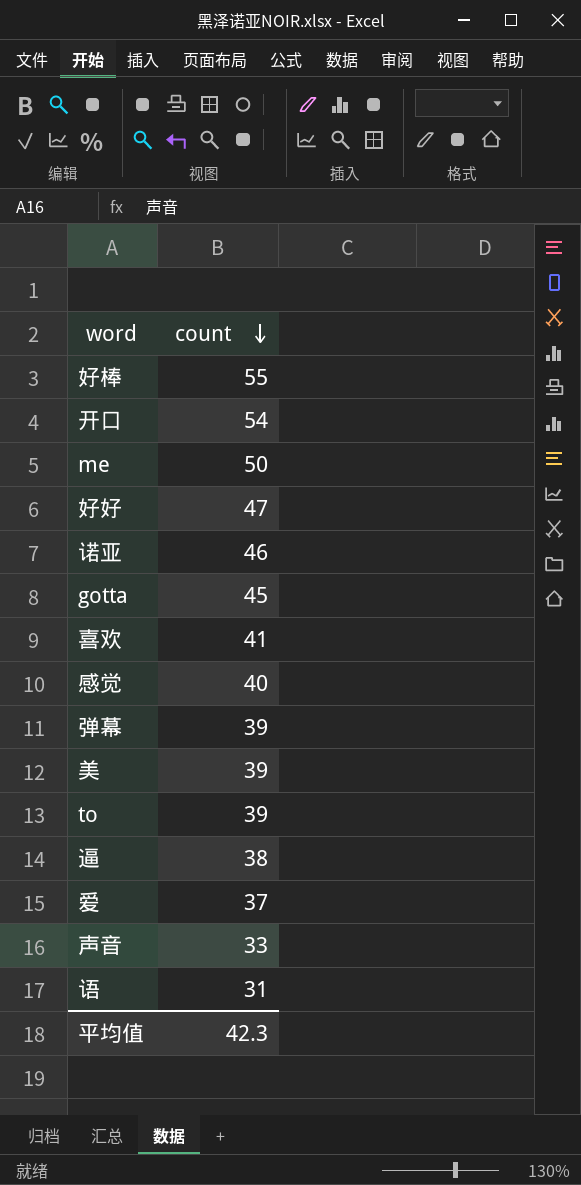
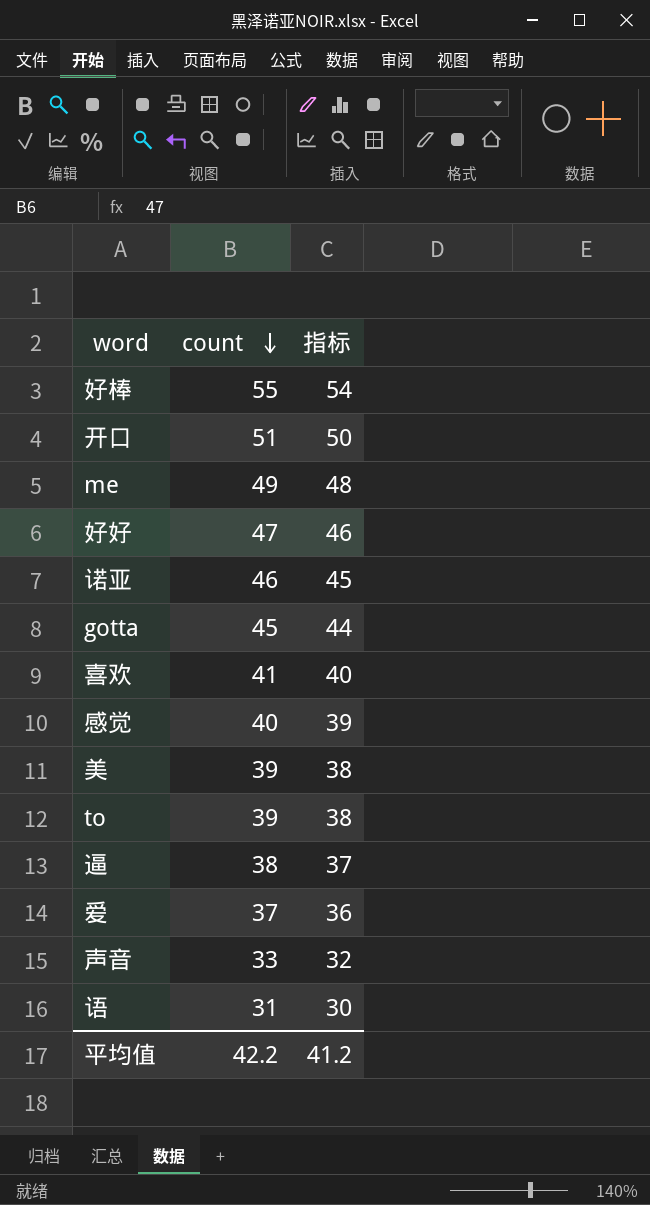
column 指标 | formula: none -> [count] - 1
row 弹幕: 39 -> none
开口 | count: 54 -> 51
me | count: 50 -> 49
平均值 | count: 42.3 -> 42.2

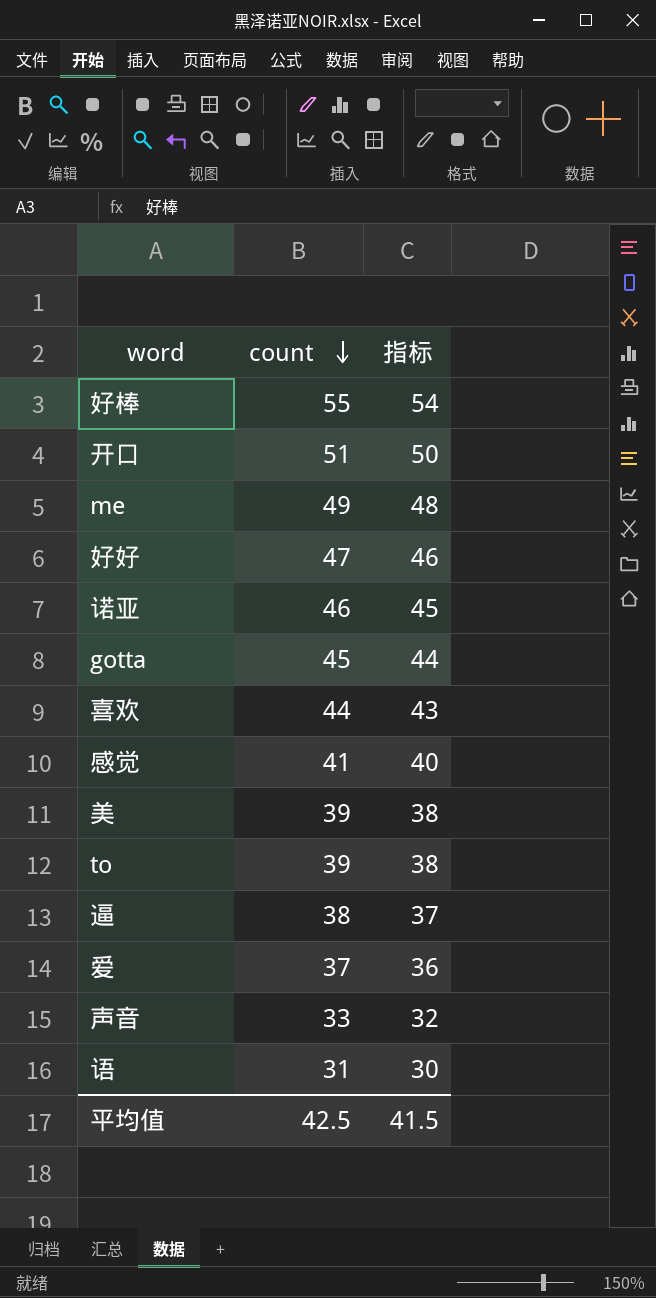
喜欢 | count: 41 -> 44
喜欢 | 指标: 40 -> 43
感觉 | count: 40 -> 41
感觉 | 指标: 39 -> 40
平均值 | count: 42.2 -> 42.5
平均值 | 指标: 41.2 -> 41.5

